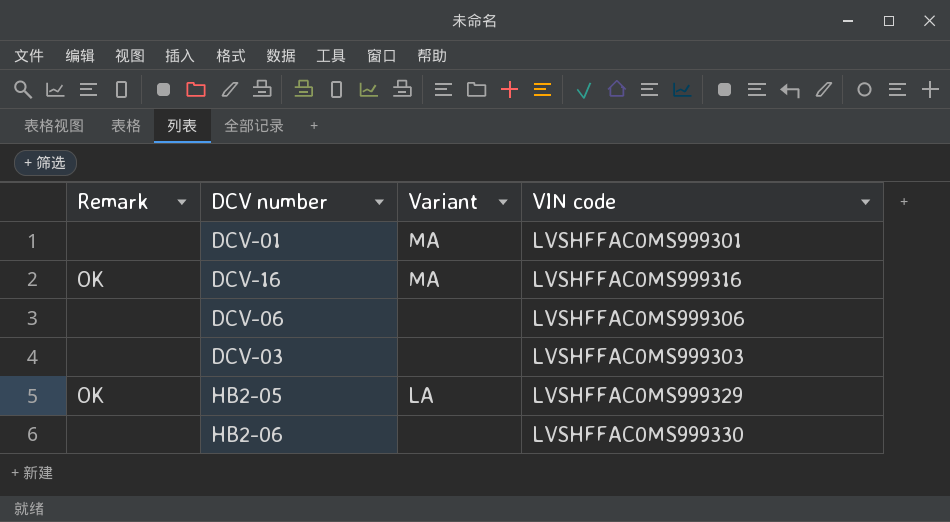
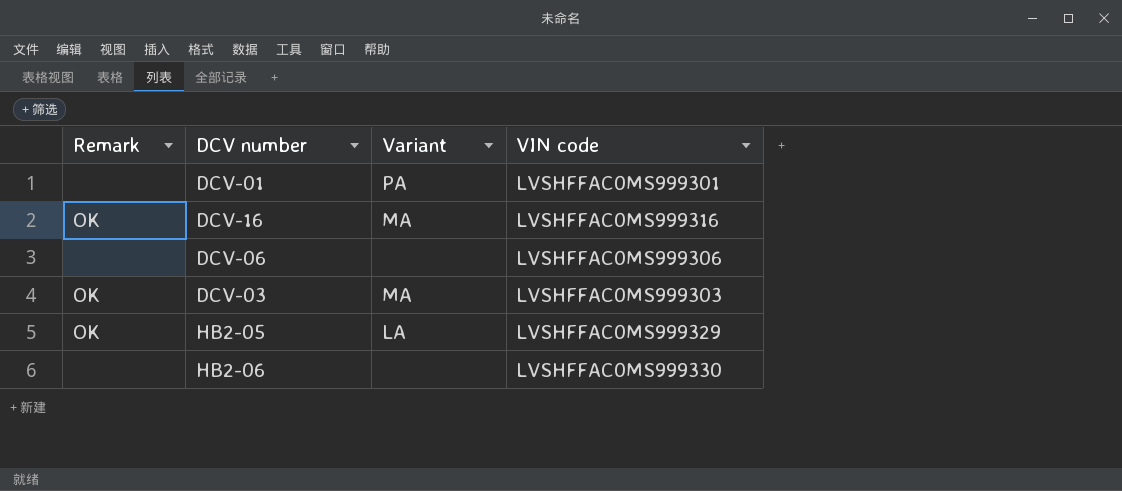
DCV-01 | Variant: MA -> PA
DCV-03 | Remark: none -> OK
DCV-03 | Variant: none -> MA

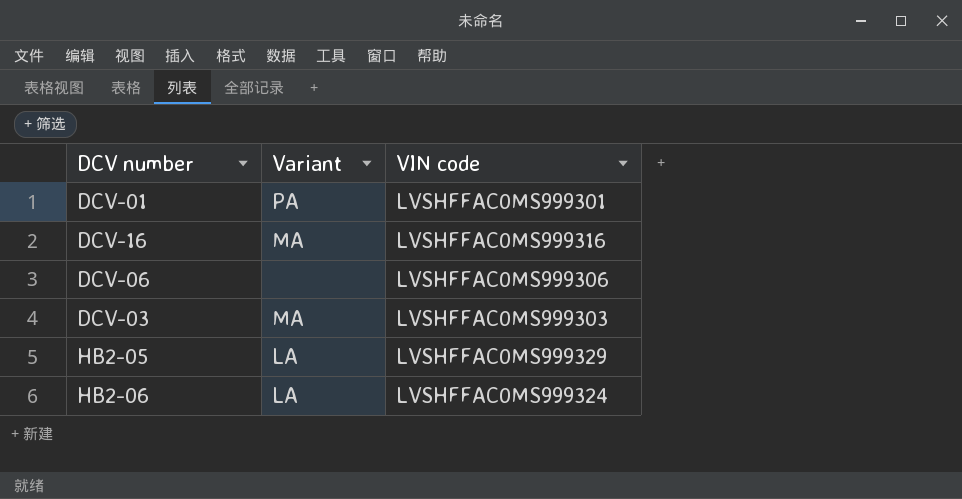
column Remark | position: 1 -> none
HB2-06 | Variant: none -> LA
HB2-06 | VIN code: LVSHFFAC0MS999330 -> LVSHFFAC0MS999324

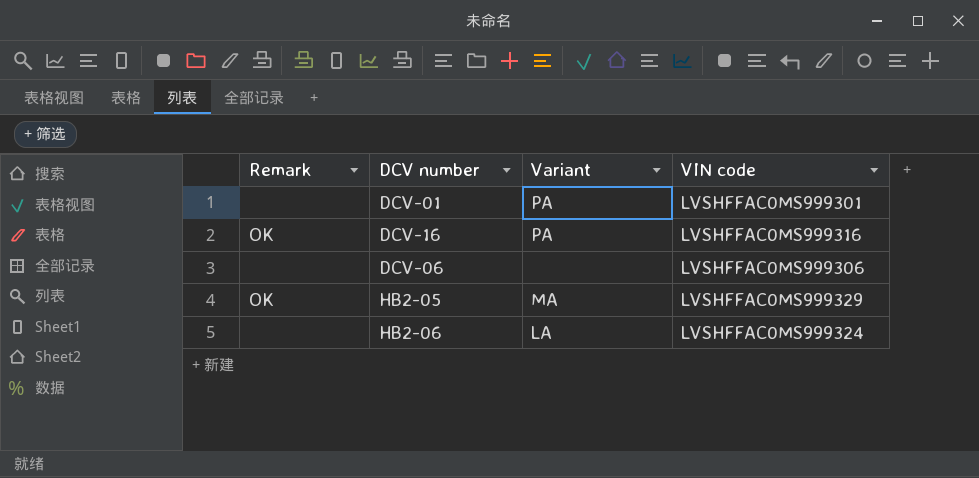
column Remark | position: none -> 1
row DCV-03: MA | LVSHFFAC0MS999303 -> none
DCV-16 | Variant: MA -> PA
HB2-05 | Variant: LA -> MA

